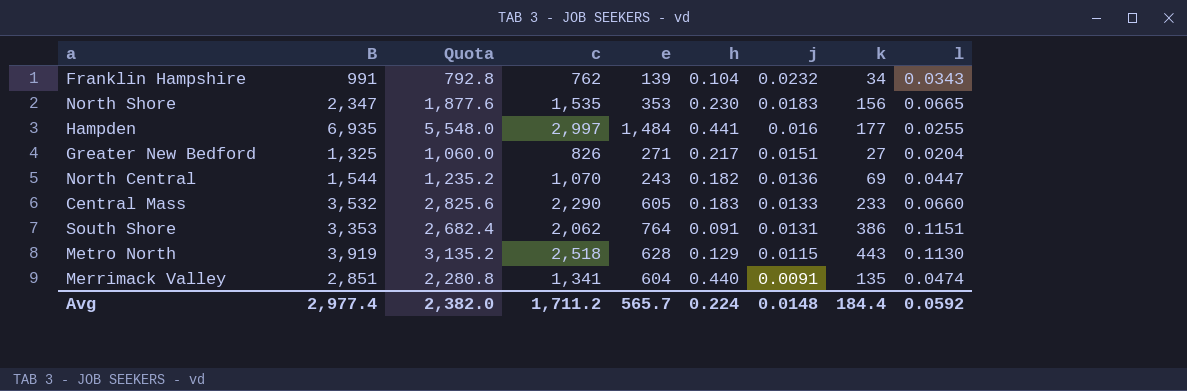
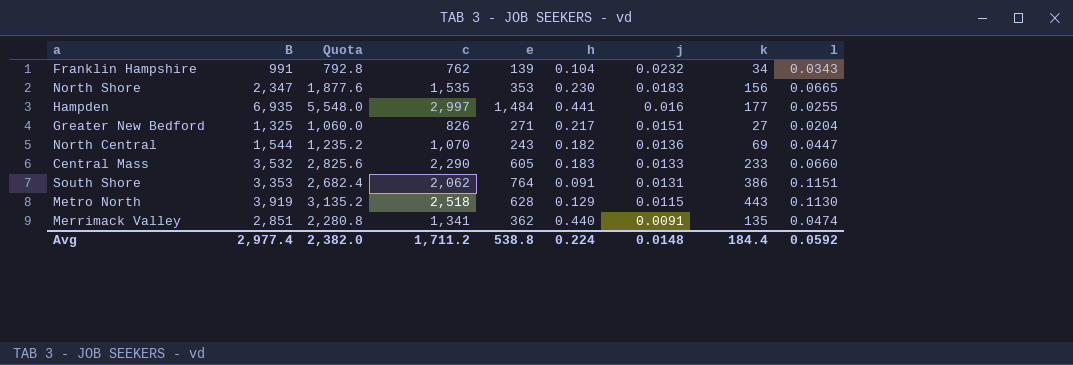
Merrimack Valley | e: 604 -> 362
Avg | e: 565.7 -> 538.8

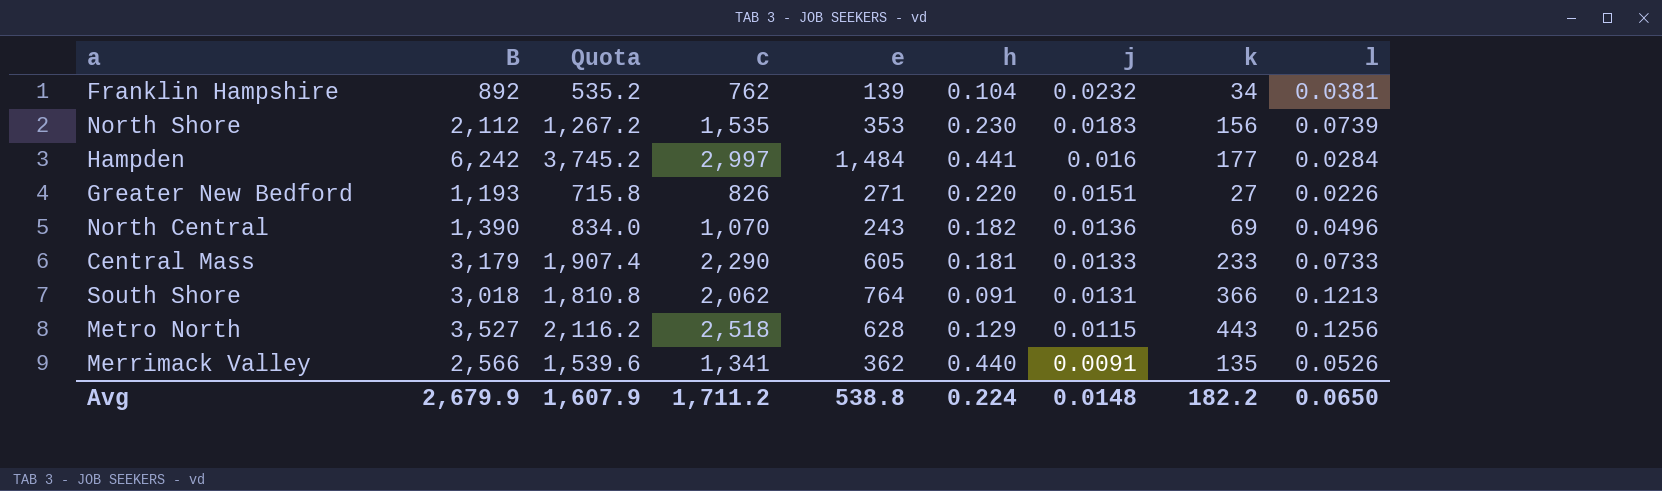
column Quota | formula: [B] * 0.8 -> [B] * 0.6
Franklin Hampshire | B: 991 -> 892
Franklin Hampshire | l: 0.0343 -> 0.0381
North Shore | B: 2,347 -> 2,112
North Shore | l: 0.0665 -> 0.0739
Hampden | B: 6,935 -> 6,242
Hampden | l: 0.0255 -> 0.0284
Greater New Bedford | B: 1,325 -> 1,193
Greater New Bedford | h: 0.217 -> 0.220
Greater New Bedford | l: 0.0204 -> 0.0226
North Central | B: 1,544 -> 1,390
North Central | l: 0.0447 -> 0.0496
Central Mass | B: 3,532 -> 3,179
Central Mass | h: 0.183 -> 0.181
Central Mass | l: 0.0660 -> 0.0733
South Shore | B: 3,353 -> 3,018
South Shore | k: 386 -> 366
South Shore | l: 0.1151 -> 0.1213
Metro North | B: 3,919 -> 3,527
Metro North | l: 0.1130 -> 0.1256
Merrimack Valley | B: 2,851 -> 2,566
Merrimack Valley | l: 0.0474 -> 0.0526
Avg | B: 2,977.4 -> 2,679.9
Avg | Quota: 2,382.0 -> 1,607.9
Avg | k: 184.4 -> 182.2
Avg | l: 0.0592 -> 0.0650

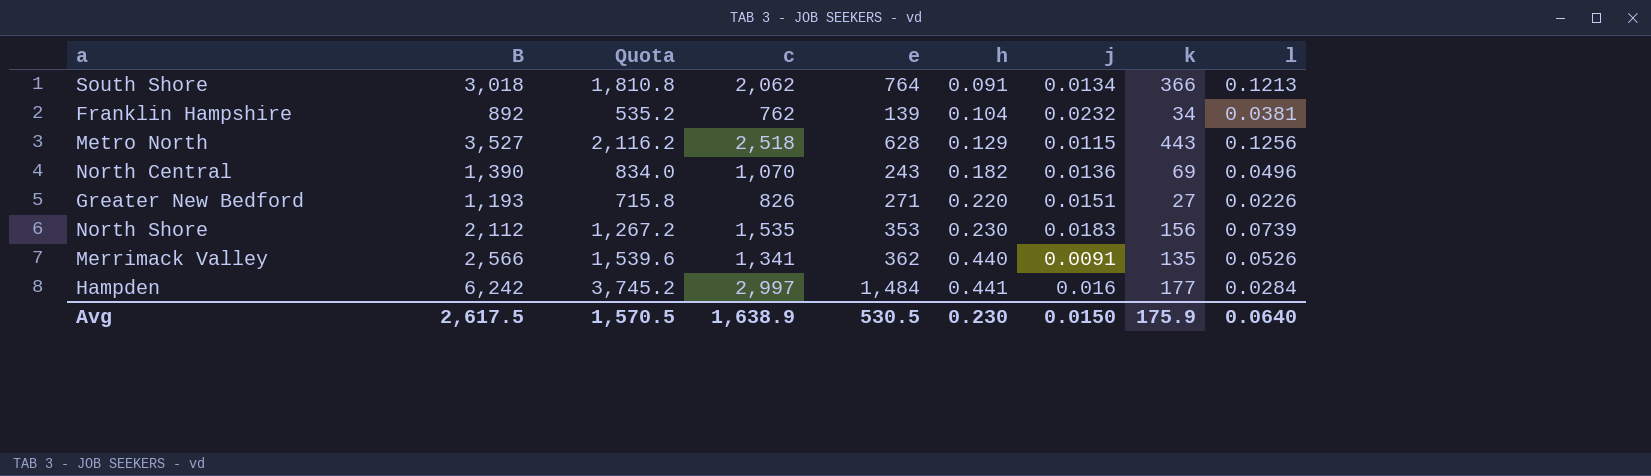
row order: j descending -> h ascending
row Central Mass: 3,179 | 1,907.4 | 2,290 | 605 | 0.181 | 0.0133 | 233 | 0.0733 -> none
South Shore | j: 0.0131 -> 0.0134
Avg | B: 2,679.9 -> 2,617.5
Avg | Quota: 1,607.9 -> 1,570.5
Avg | c: 1,711.2 -> 1,638.9
Avg | e: 538.8 -> 530.5
Avg | h: 0.224 -> 0.230
Avg | j: 0.0148 -> 0.0150
Avg | k: 182.2 -> 175.9
Avg | l: 0.0650 -> 0.0640

